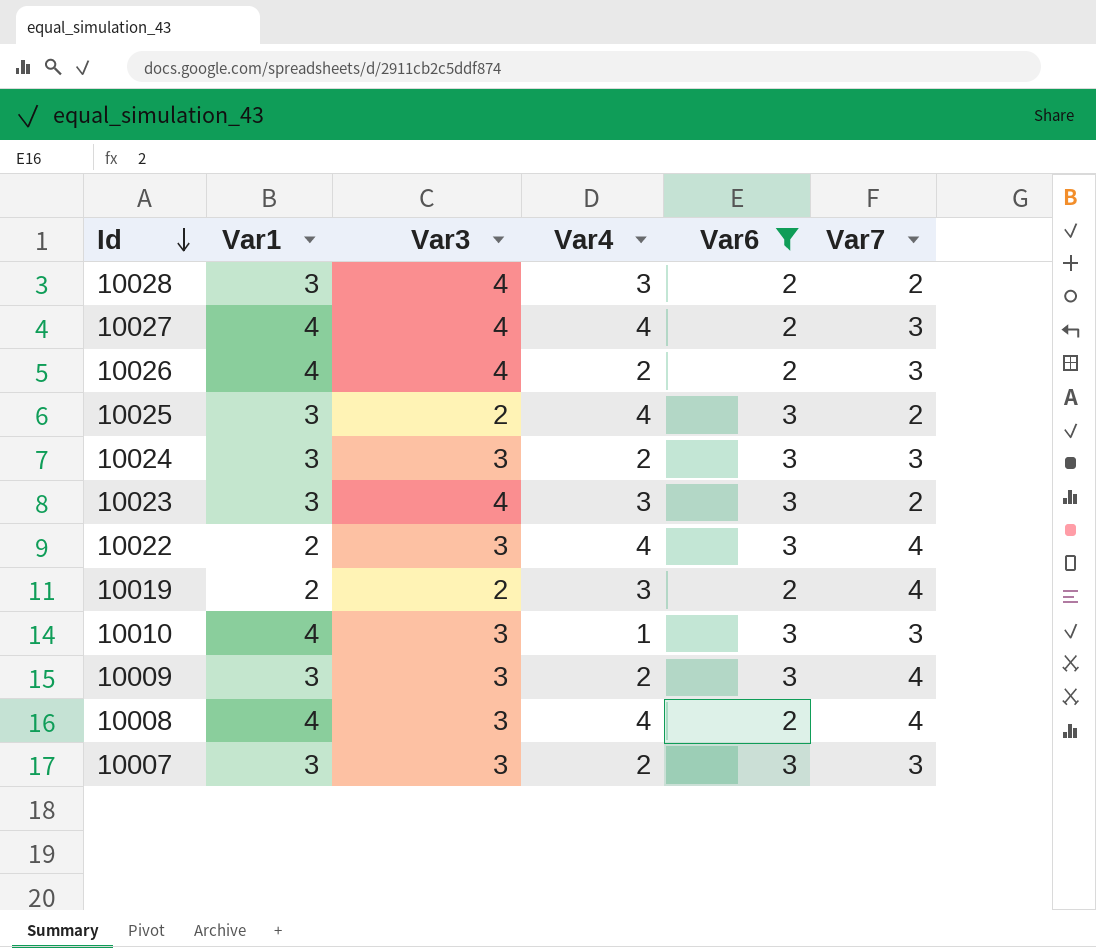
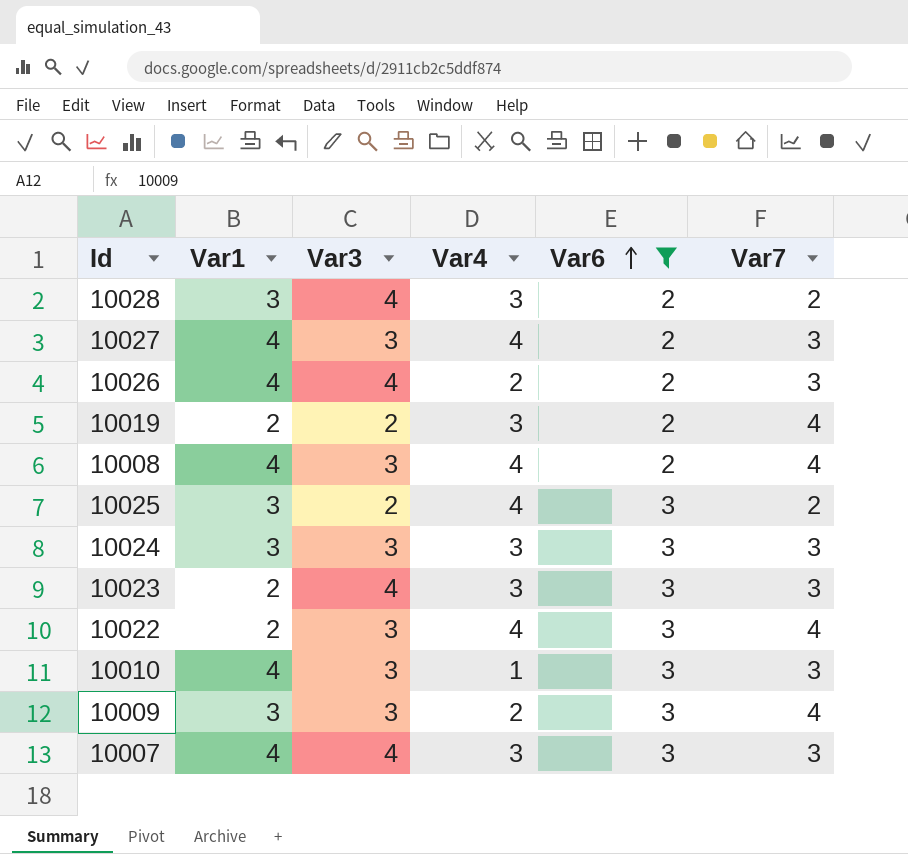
row order: Id descending -> Var6 ascending
10027 | Var3: 4 -> 3
10024 | Var4: 2 -> 3
10023 | Var1: 3 -> 2
10023 | Var7: 2 -> 3
10007 | Var1: 3 -> 4
10007 | Var3: 3 -> 4
10007 | Var4: 2 -> 3

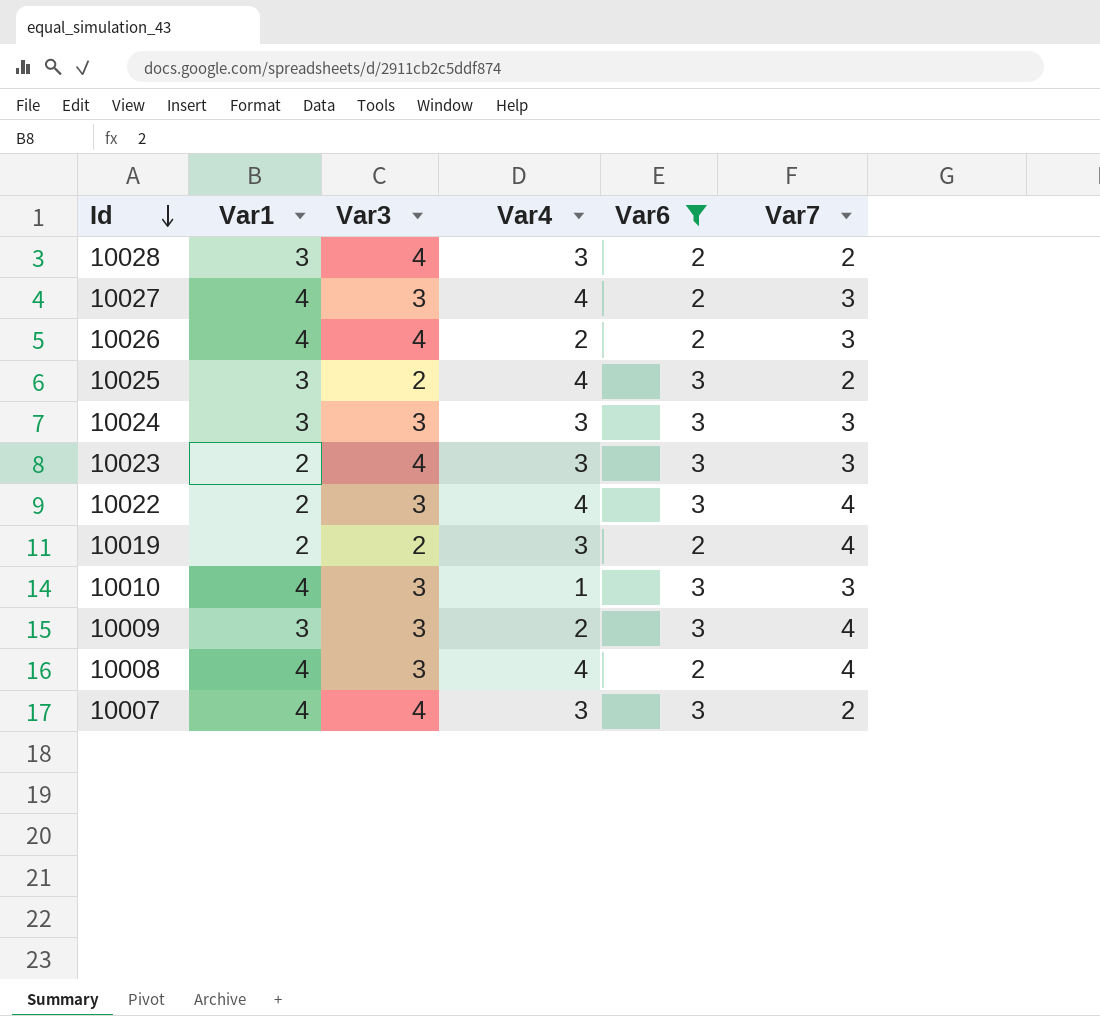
row order: Var6 ascending -> Id descending
10007 | Var7: 3 -> 2

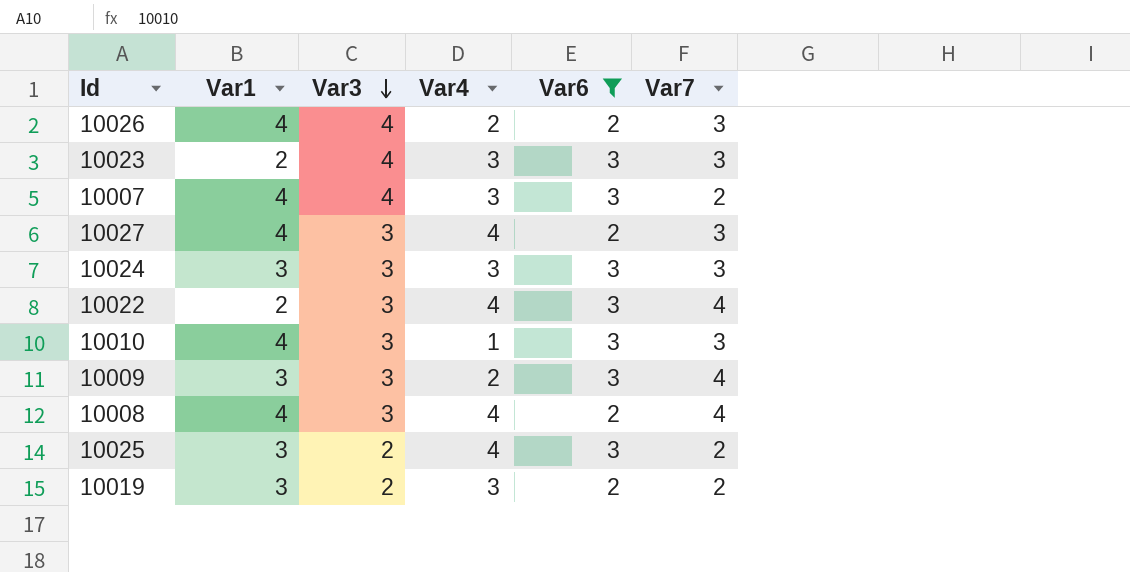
row order: Id descending -> Var3 descending
row 10028: 3 | 4 | 3 | 2 | 2 -> none
10019 | Var1: 2 -> 3
10019 | Var7: 4 -> 2

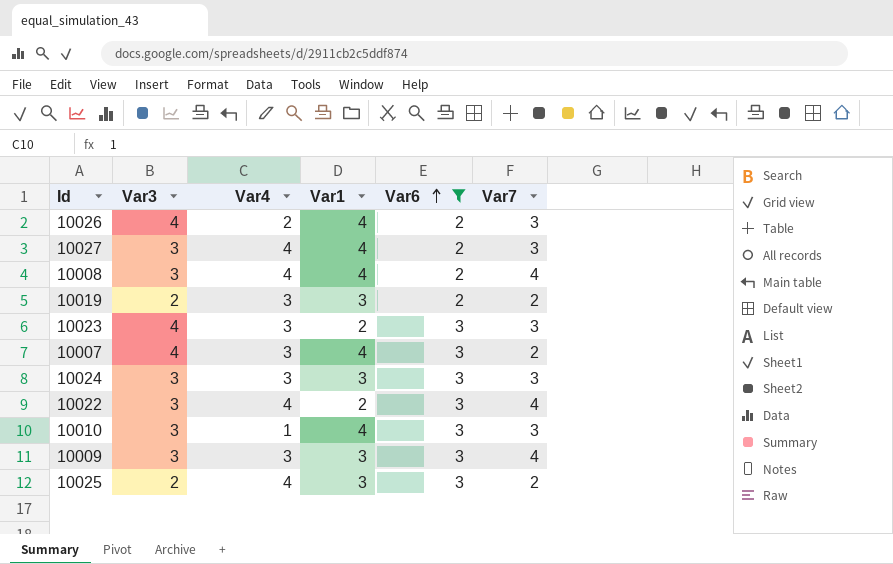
row order: Var3 descending -> Var6 ascending
column Var1 | position: 2 -> 4
10009 | Var4: 2 -> 3

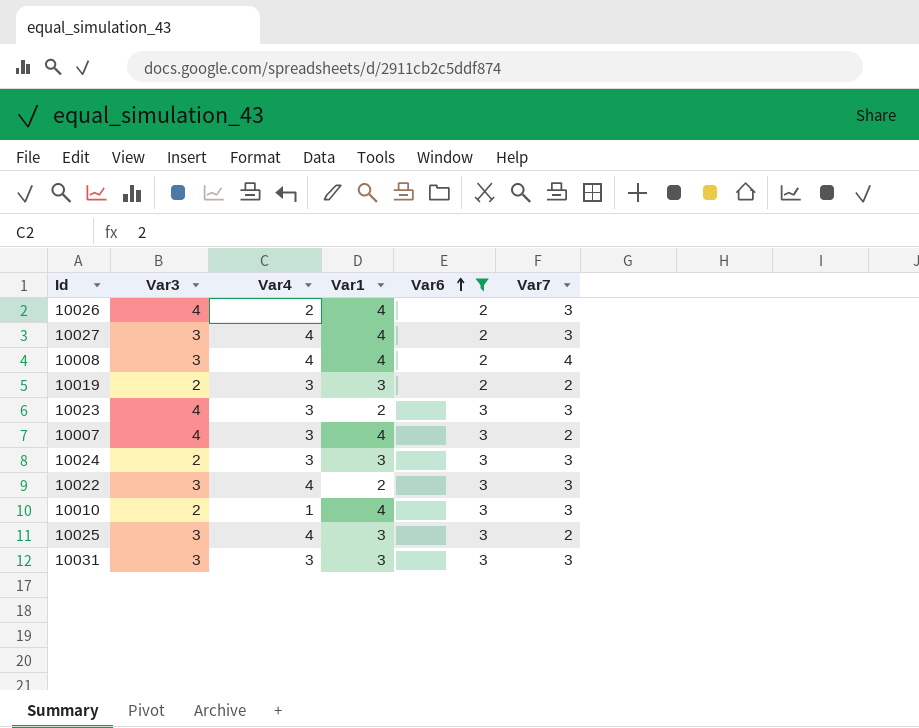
row 10009: 3 | 3 | 3 | 3 | 4 -> none
10024 | Var3: 3 -> 2
10022 | Var7: 4 -> 3
10010 | Var3: 3 -> 2
10025 | Var3: 2 -> 3
row 10031: none -> 3 | 3 | 3 | 3 | 3

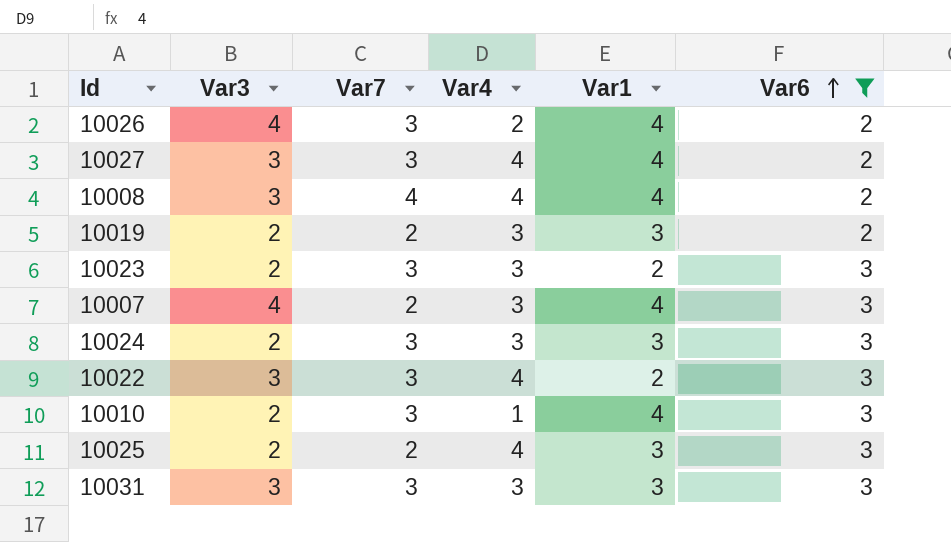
column Var7 | position: 6 -> 3
10023 | Var3: 4 -> 2
10025 | Var3: 3 -> 2

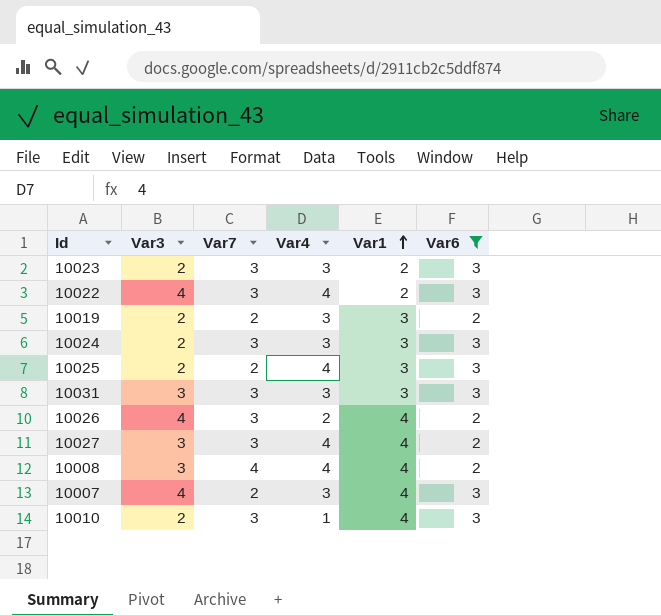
row order: Var6 ascending -> Var1 ascending
10022 | Var3: 3 -> 4

